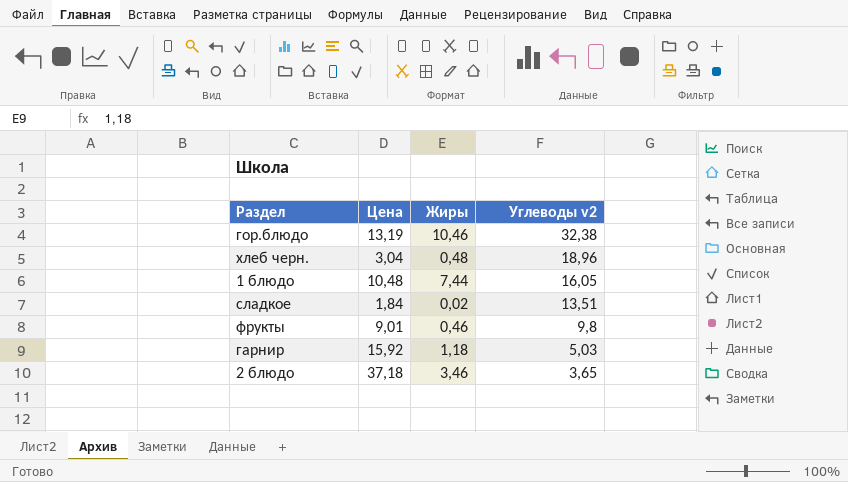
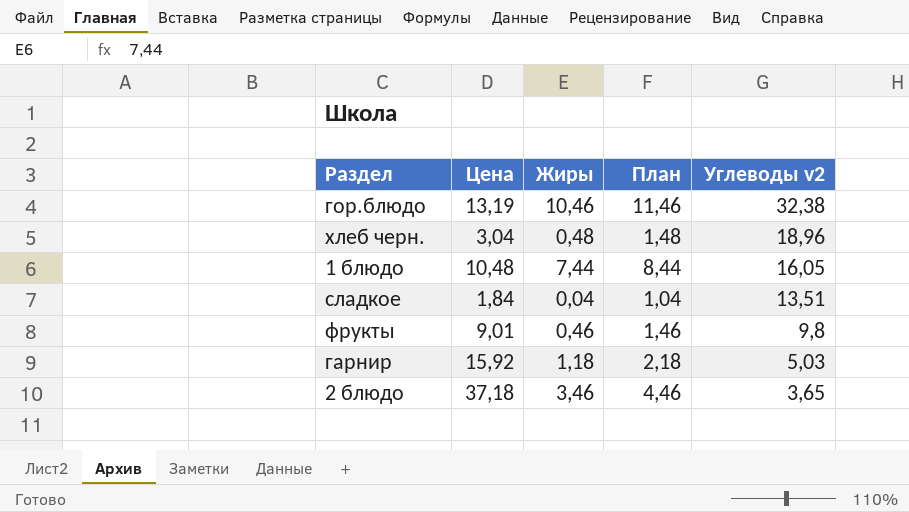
column План | formula: none -> [Жиры] + 1
сладкое | Жиры: 0,02 -> 0,04

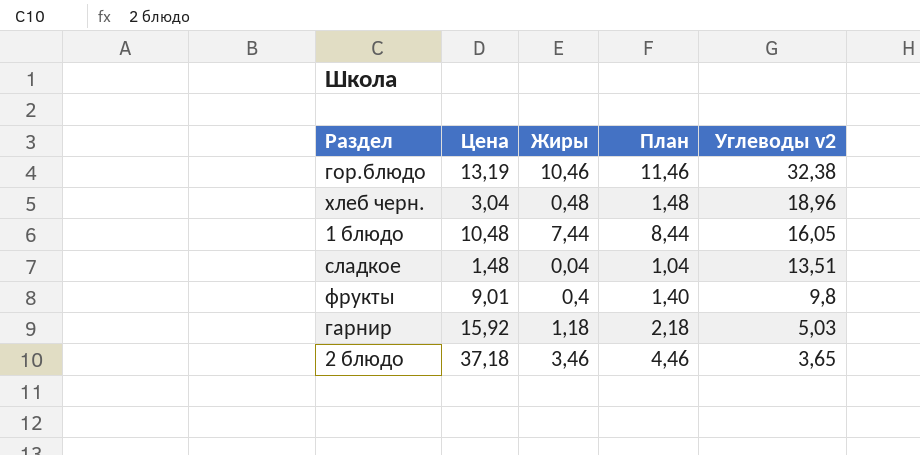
сладкое | Цена: 1,84 -> 1,48
фрукты | Жиры: 0,46 -> 0,4
фрукты | План: 1,46 -> 1,40

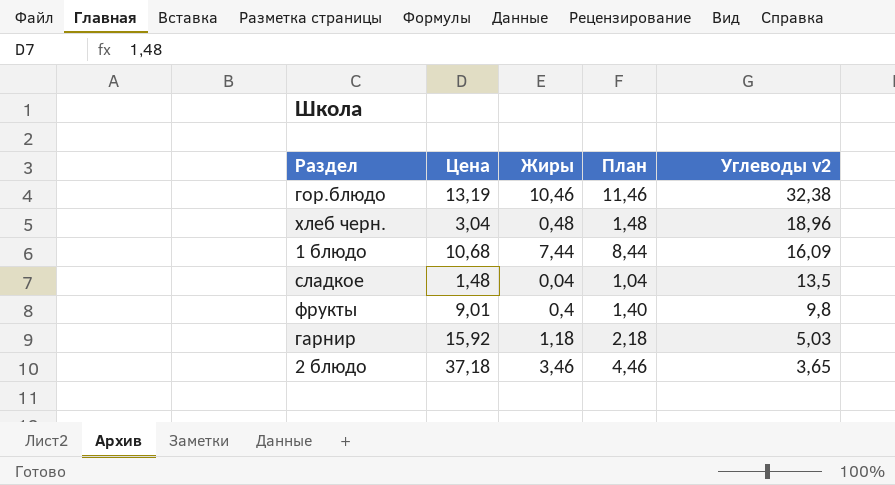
1 блюдо | Цена: 10,48 -> 10,68
1 блюдо | Углеводы v2: 16,05 -> 16,09
сладкое | Углеводы v2: 13,51 -> 13,5

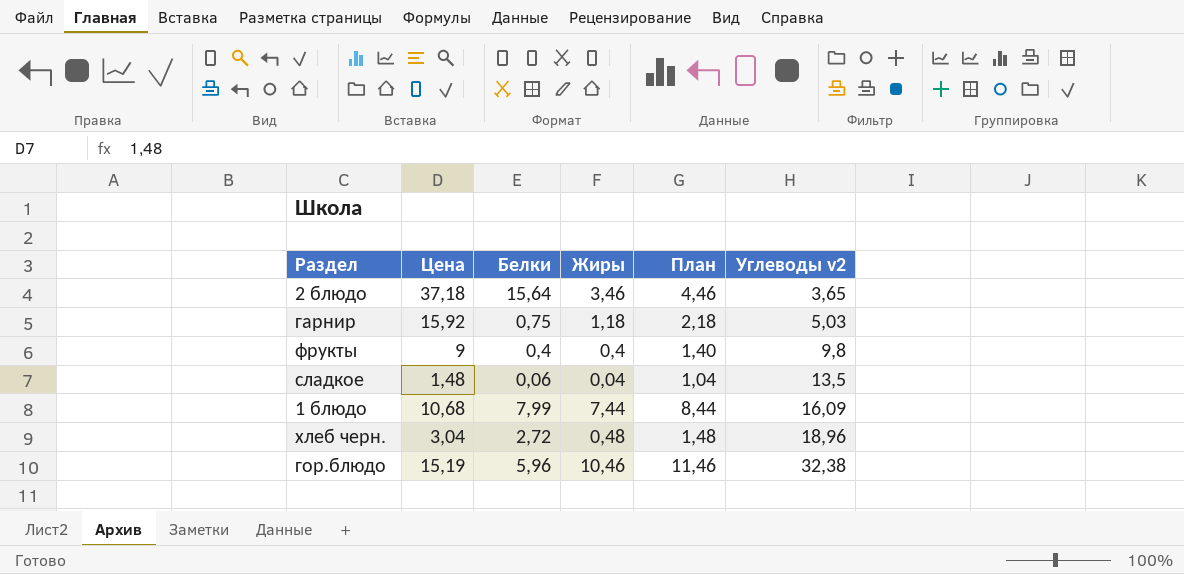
row order: Углеводы v2 descending -> Углеводы v2 ascending
column Белки | position: none -> 3
фрукты | Цена: 9,01 -> 9
гор.блюдо | Цена: 13,19 -> 15,19

